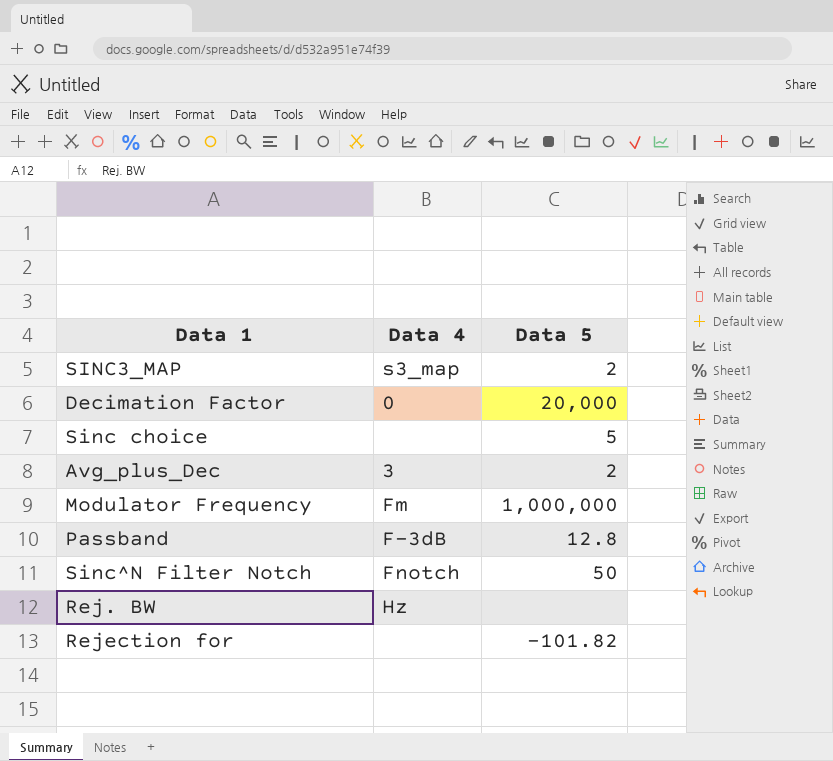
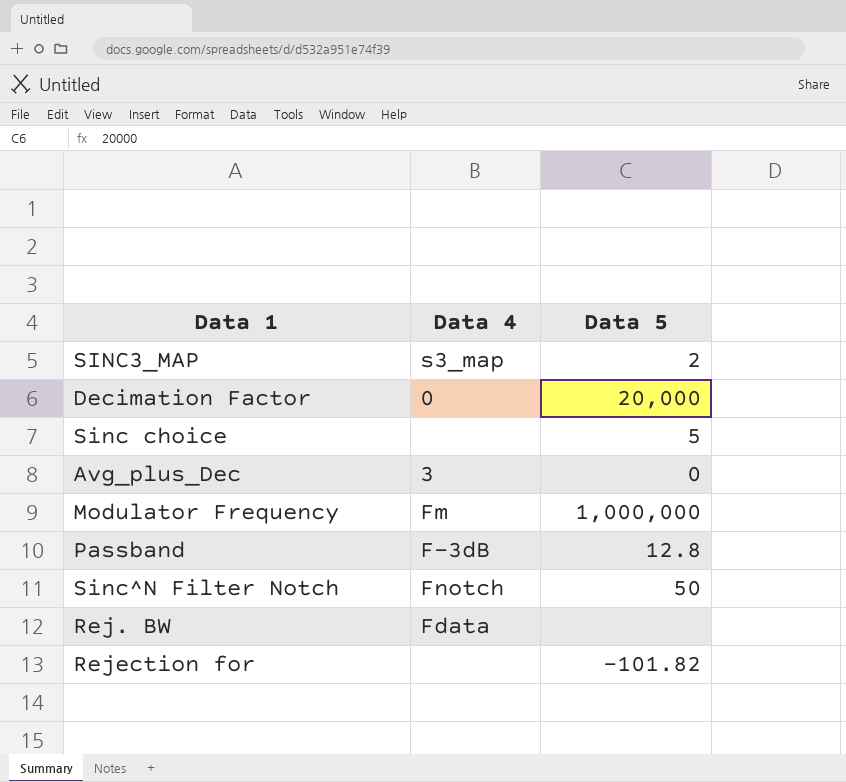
Avg_plus_Dec | Data 5: 2 -> 0
Rej. BW | Data 4: Hz -> Fdata

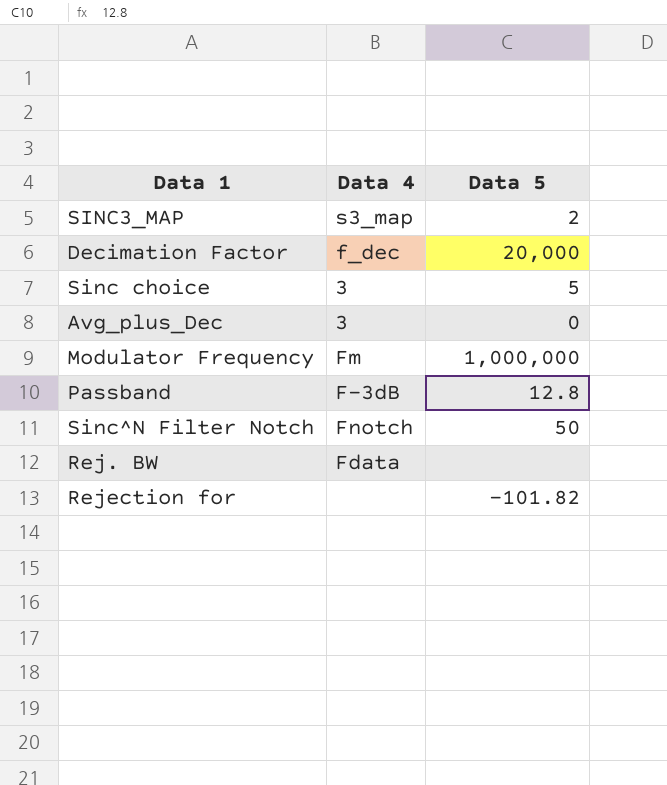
Decimation Factor | Data 4: 0 -> f_dec
Sinc choice | Data 4: none -> 3

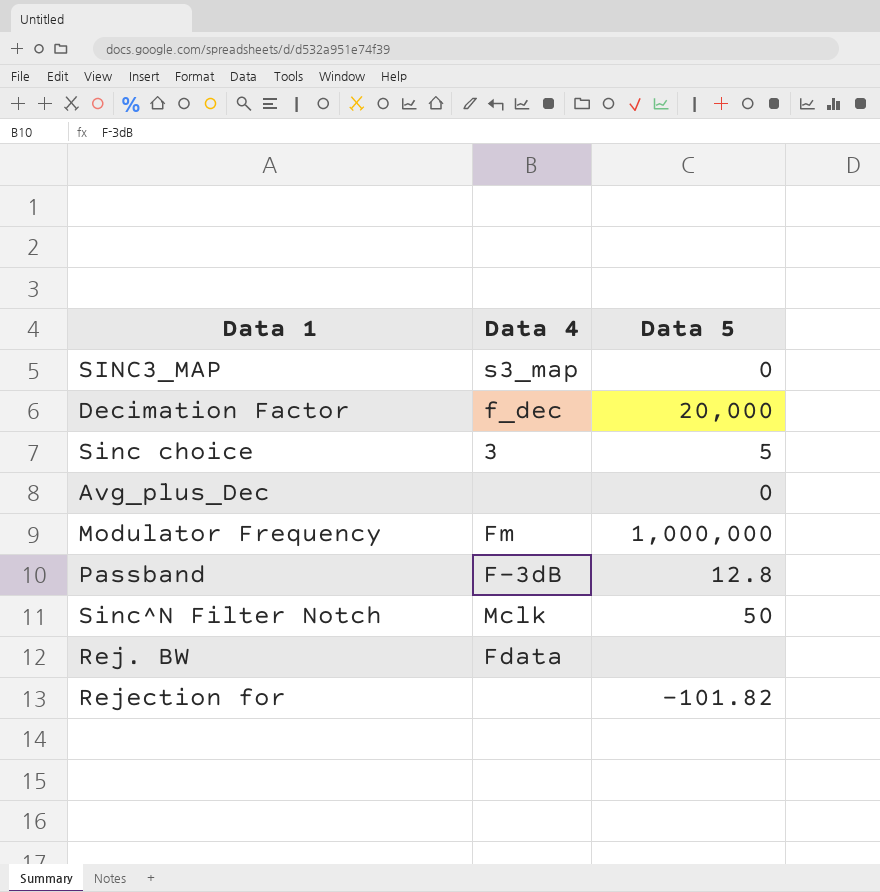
SINC3_MAP | Data 5: 2 -> 0
Avg_plus_Dec | Data 4: 3 -> none
Sinc^N Filter Notch | Data 4: Fnotch -> Mclk

